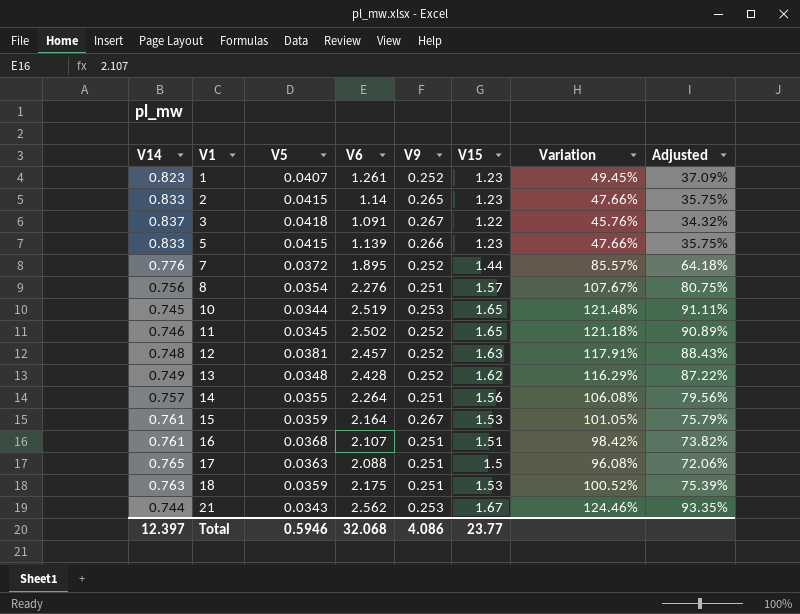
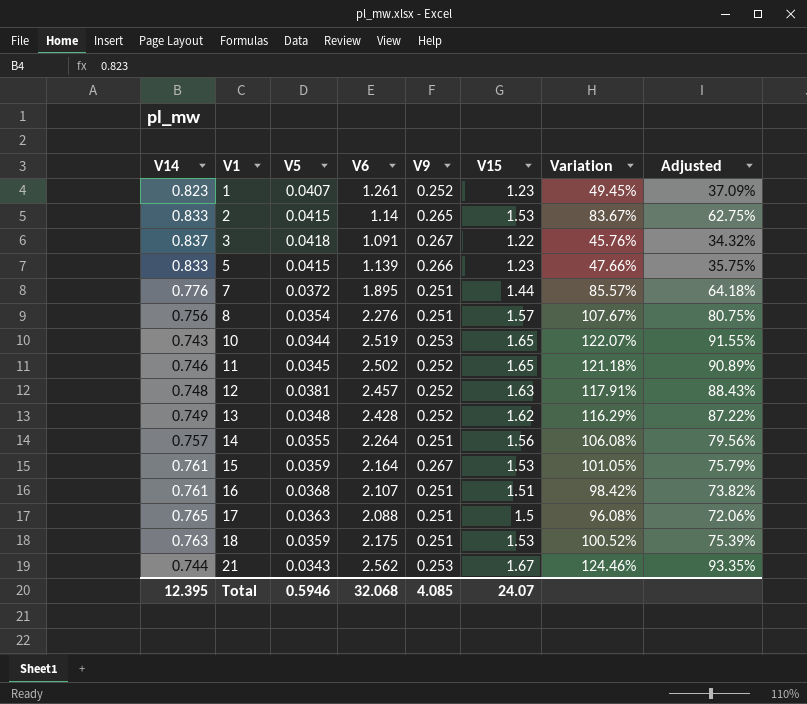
2 | V15: 1.23 -> 1.53
2 | Variation: 47.66% -> 83.67%
2 | Adjusted: 35.75% -> 62.75%
7 | V9: 0.252 -> 0.251
10 | V14: 0.745 -> 0.743
10 | Variation: 121.48% -> 122.07%
10 | Adjusted: 91.11% -> 91.55%
Total | V14: 12.397 -> 12.395
Total | V9: 4.086 -> 4.085
Total | V15: 23.77 -> 24.07

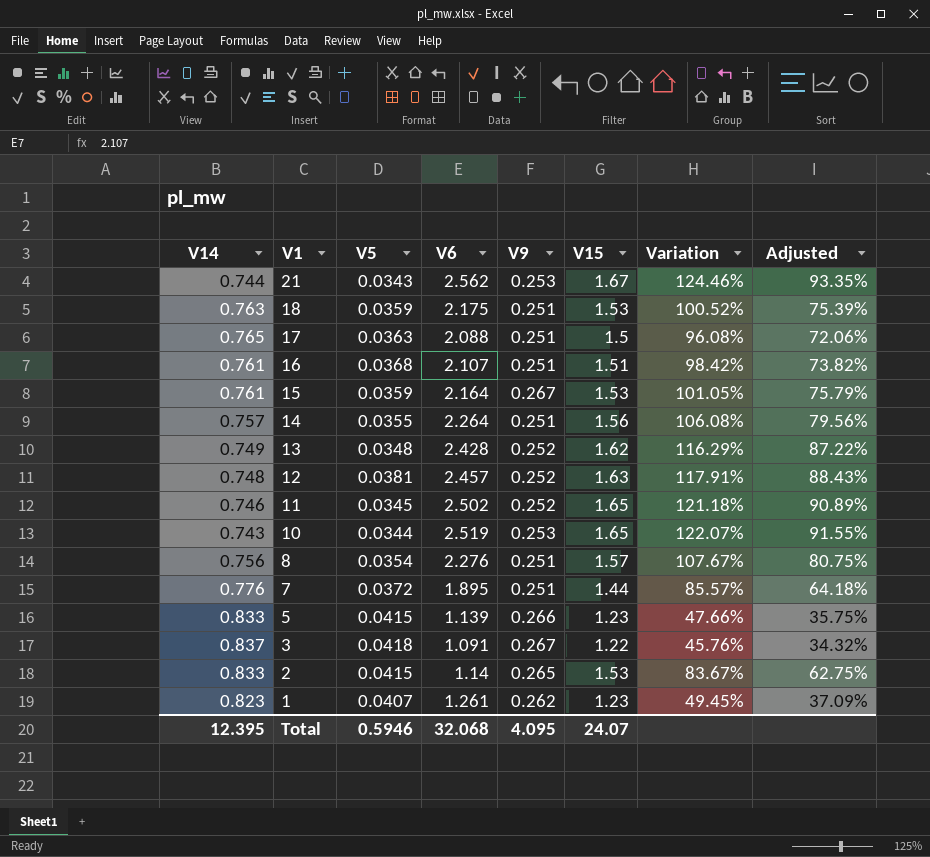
row order: V1 ascending -> V1 descending
1 | V9: 0.252 -> 0.262
Total | V9: 4.085 -> 4.095

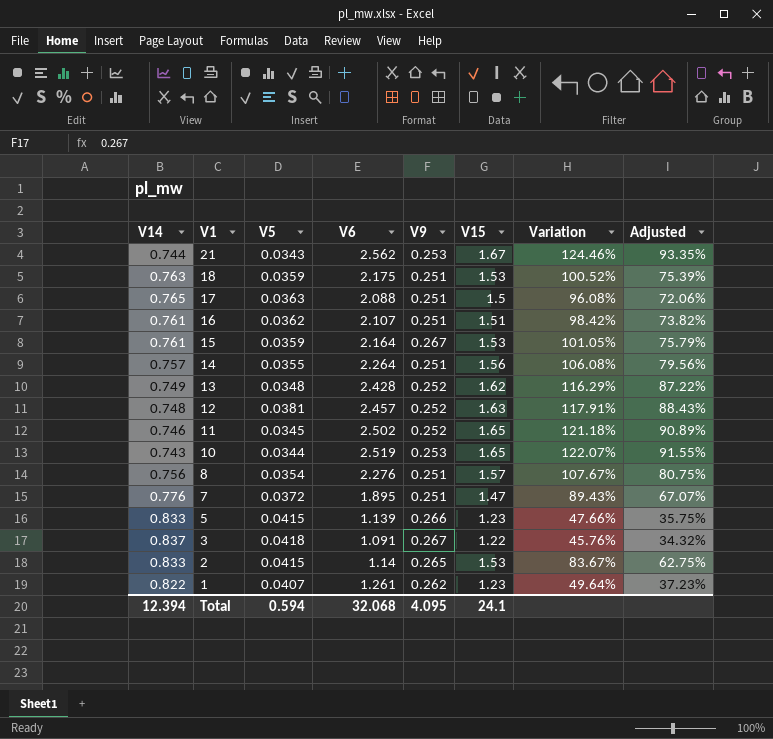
16 | V5: 0.0368 -> 0.0362
7 | V15: 1.44 -> 1.47
7 | Variation: 85.57% -> 89.43%
7 | Adjusted: 64.18% -> 67.07%
1 | V14: 0.823 -> 0.822
1 | Variation: 49.45% -> 49.64%
1 | Adjusted: 37.09% -> 37.23%
Total | V14: 12.395 -> 12.394
Total | V5: 0.5946 -> 0.594
Total | V15: 24.07 -> 24.1

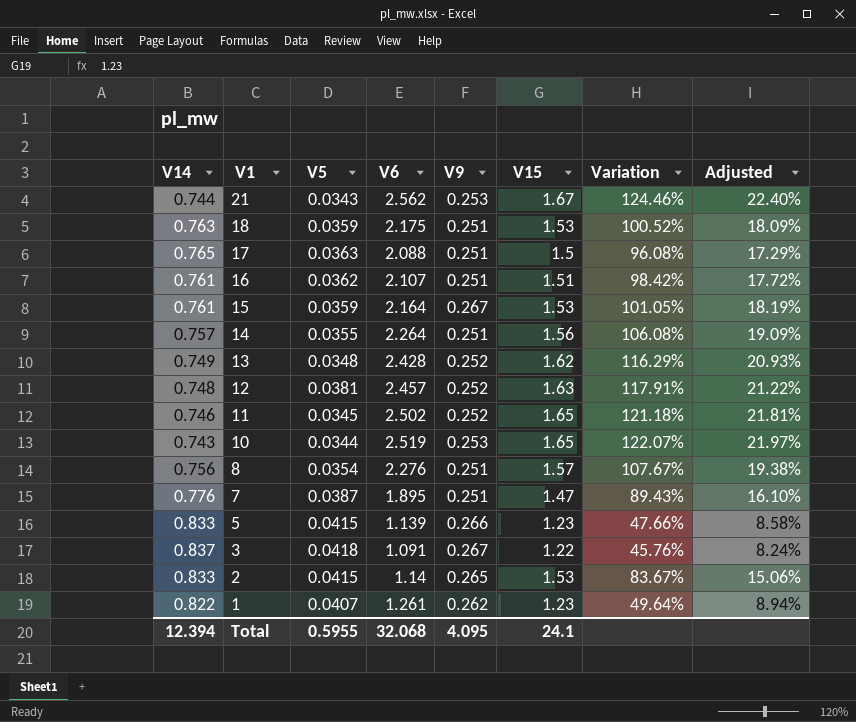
column Adjusted | formula: [Variation] * 0.75 -> [Variation] * 0.18
7 | V5: 0.0372 -> 0.0387
Total | V5: 0.594 -> 0.5955

